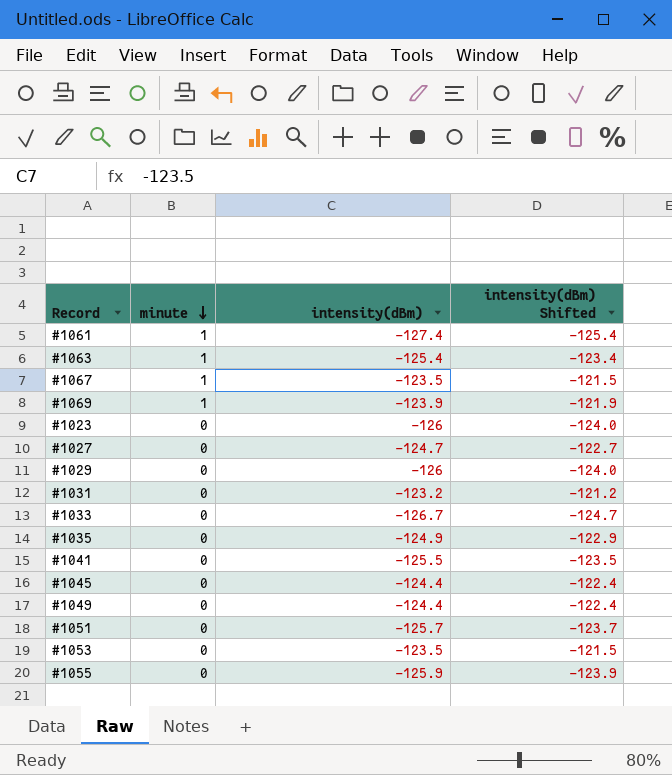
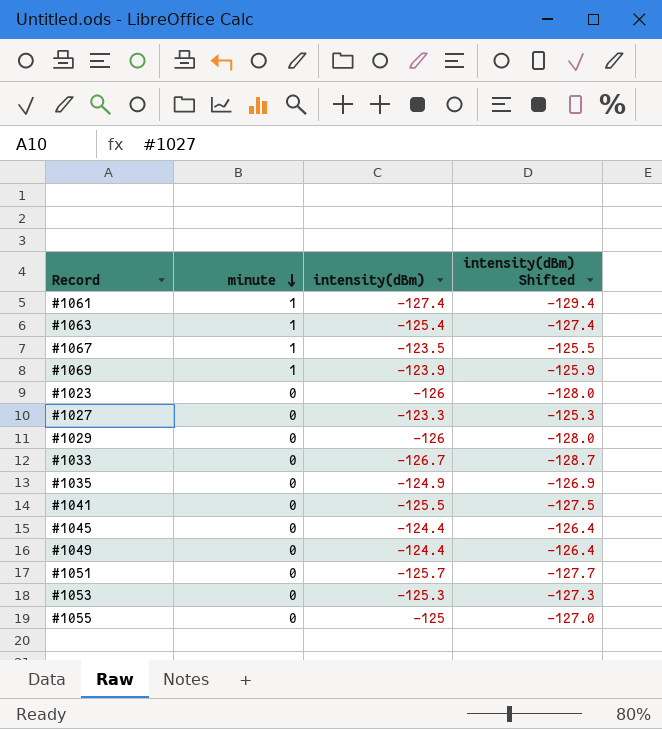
column intensity(dBm) Shifted | formula: [intensity(dBm)] + 2 -> [intensity(dBm)] - 2
row #1031: 0 | -123.2 | -121.2 -> none
#1027 | intensity(dBm): -124.7 -> -123.3
#1053 | intensity(dBm): -123.5 -> -125.3
#1055 | intensity(dBm): -125.9 -> -125

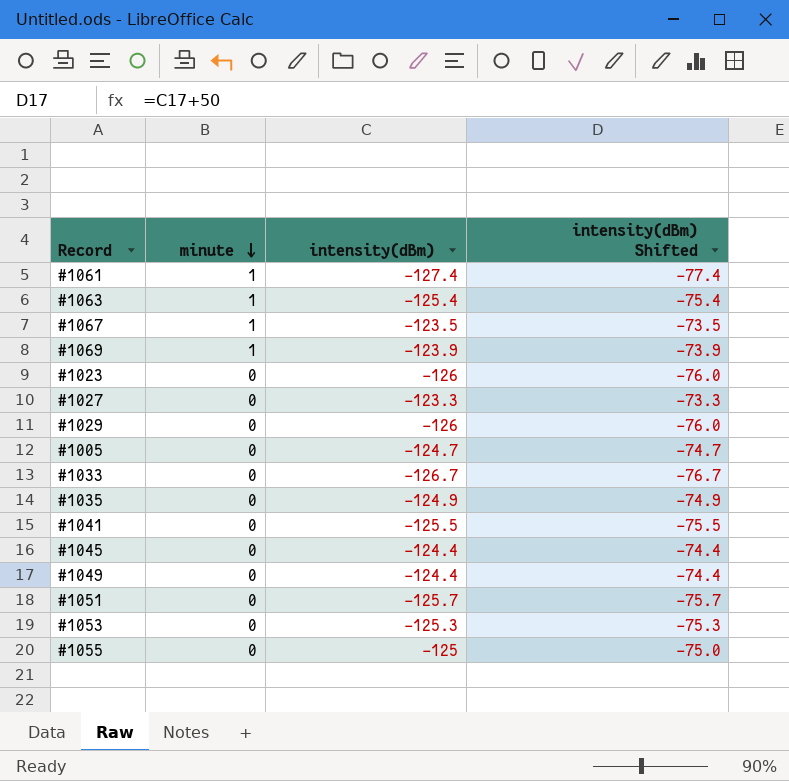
column intensity(dBm) Shifted | formula: [intensity(dBm)] - 2 -> [intensity(dBm)] + 50
row #1005: none -> 0 | -124.7 | -74.7

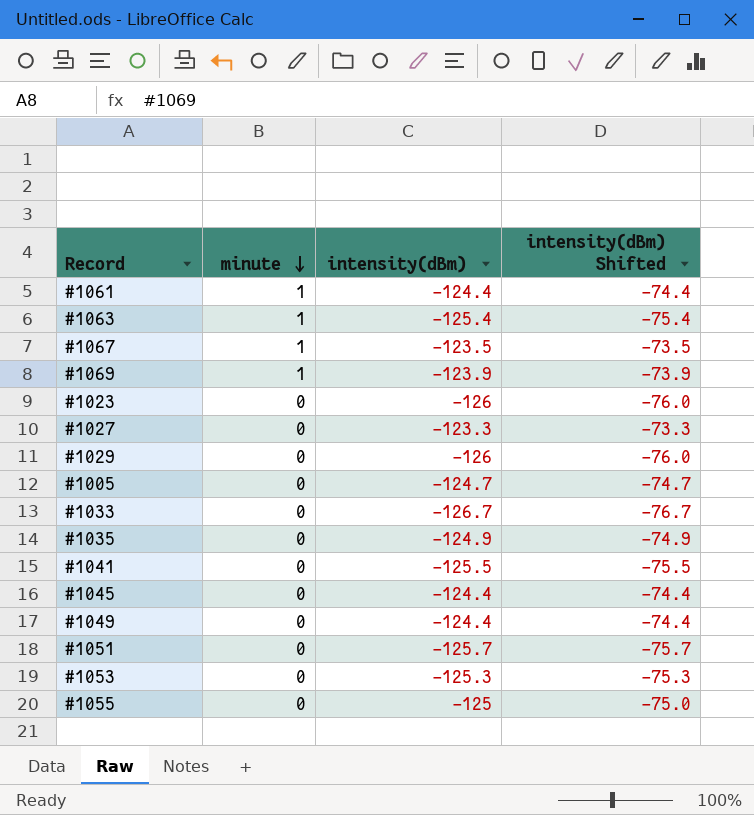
#1061 | intensity(dBm): -127.4 -> -124.4
#1061 | intensity(dBm) Shifted: -77.4 -> -74.4

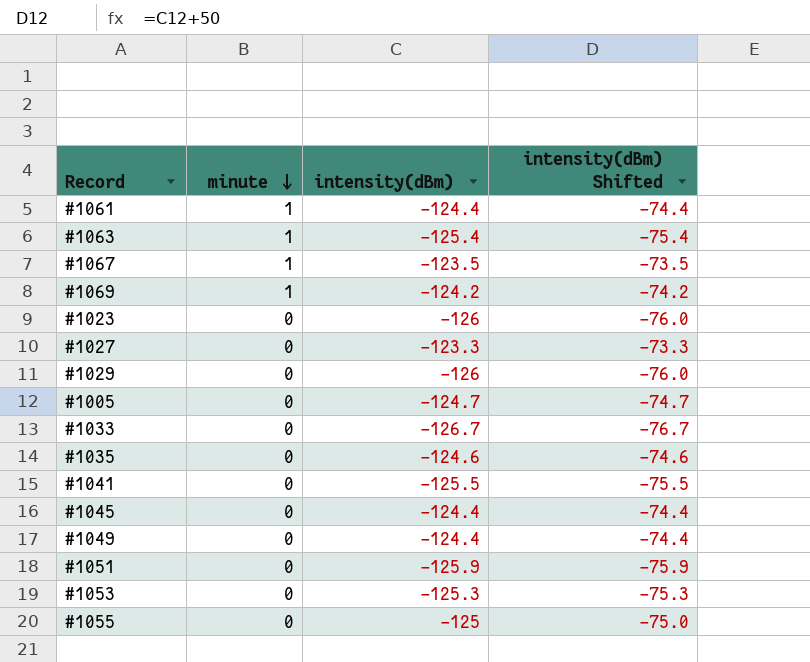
#1069 | intensity(dBm): -123.9 -> -124.2
#1069 | intensity(dBm) Shifted: -73.9 -> -74.2
#1035 | intensity(dBm): -124.9 -> -124.6
#1035 | intensity(dBm) Shifted: -74.9 -> -74.6
#1051 | intensity(dBm): -125.7 -> -125.9
#1051 | intensity(dBm) Shifted: -75.7 -> -75.9

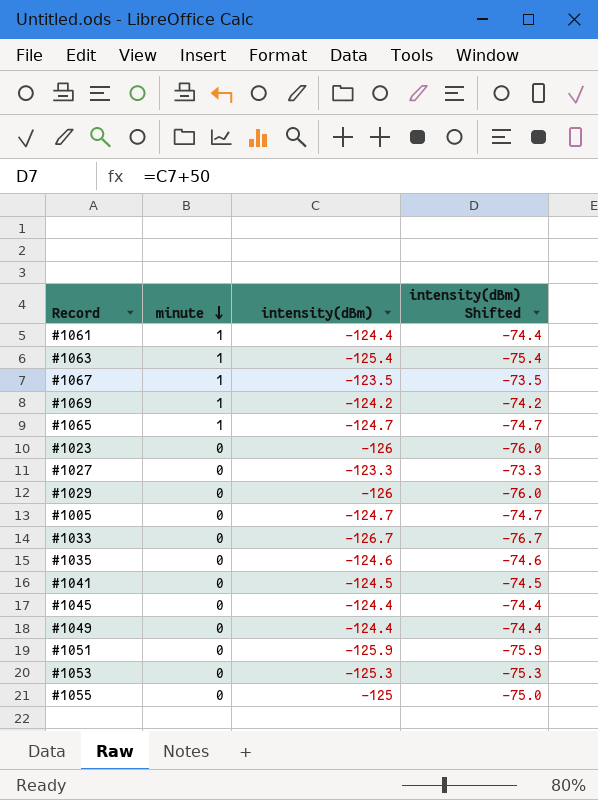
row #1065: none -> 1 | -124.7 | -74.7
#1041 | intensity(dBm): -125.5 -> -124.5
#1041 | intensity(dBm) Shifted: -75.5 -> -74.5

